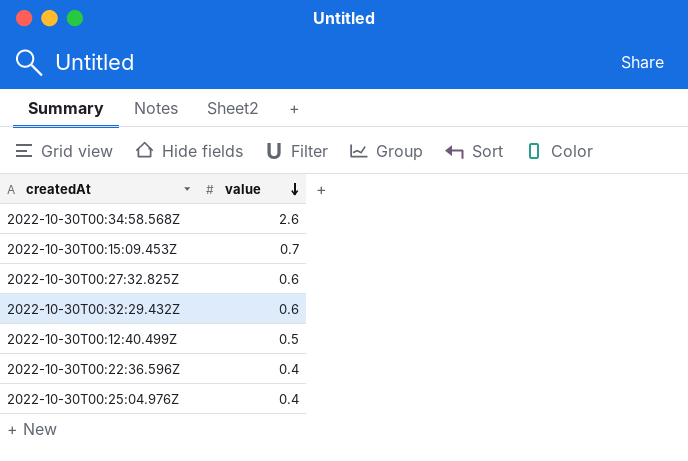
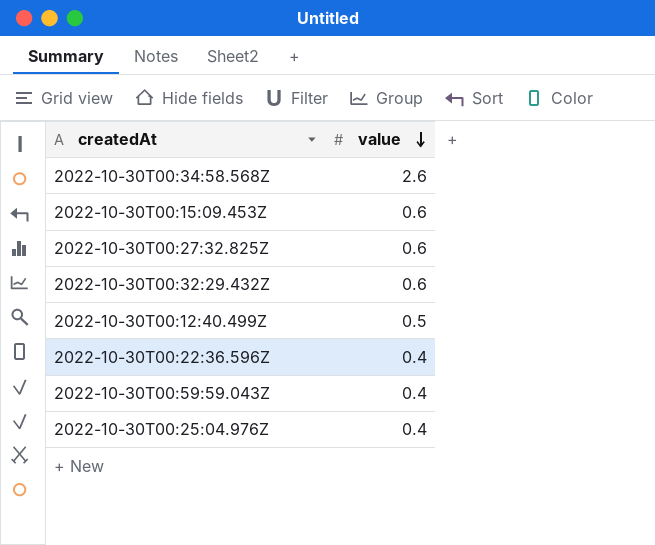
2022-10-30T00:15:09.453Z | value: 0.7 -> 0.6
row 2022-10-30T00:59:59.043Z: none -> 0.4

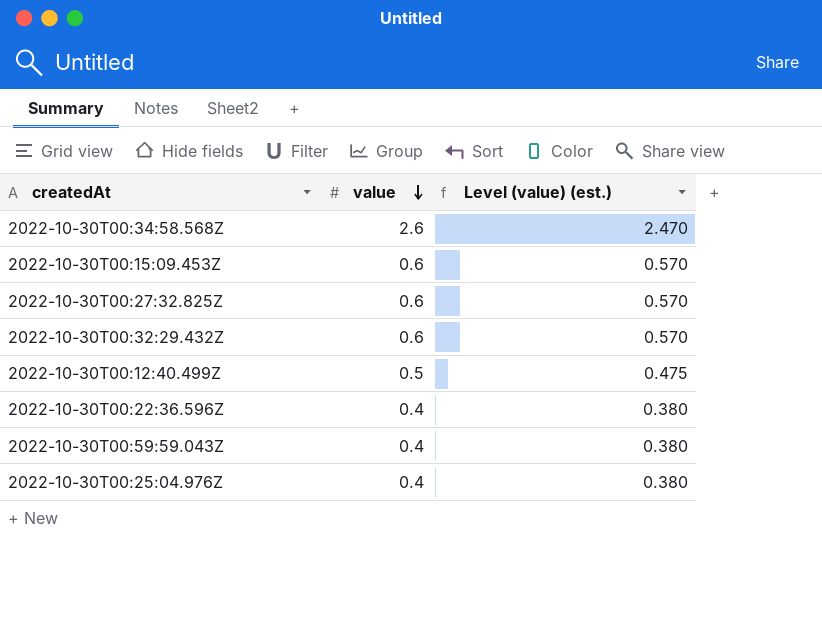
column Level (value) (est.) | formula: none -> [value] * 0.95

